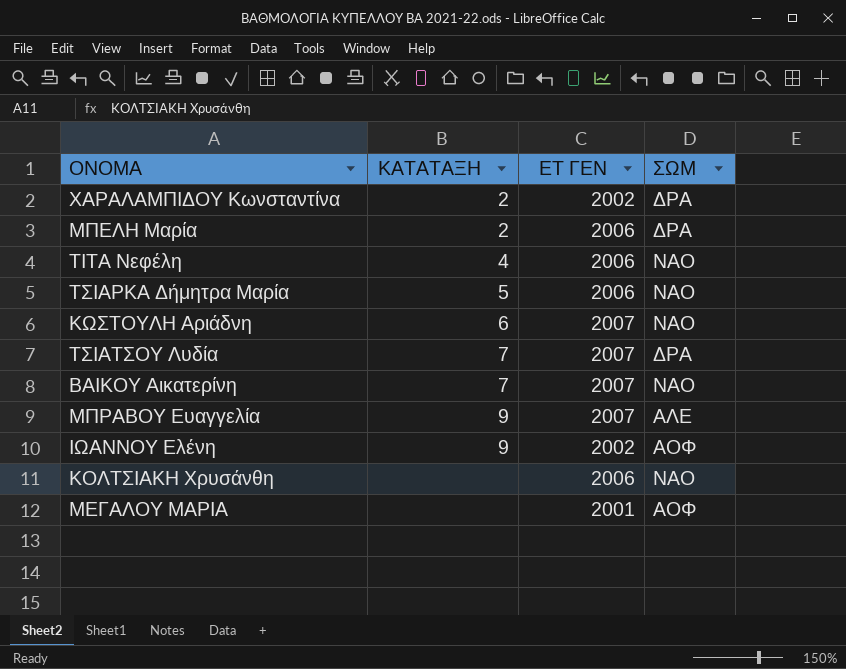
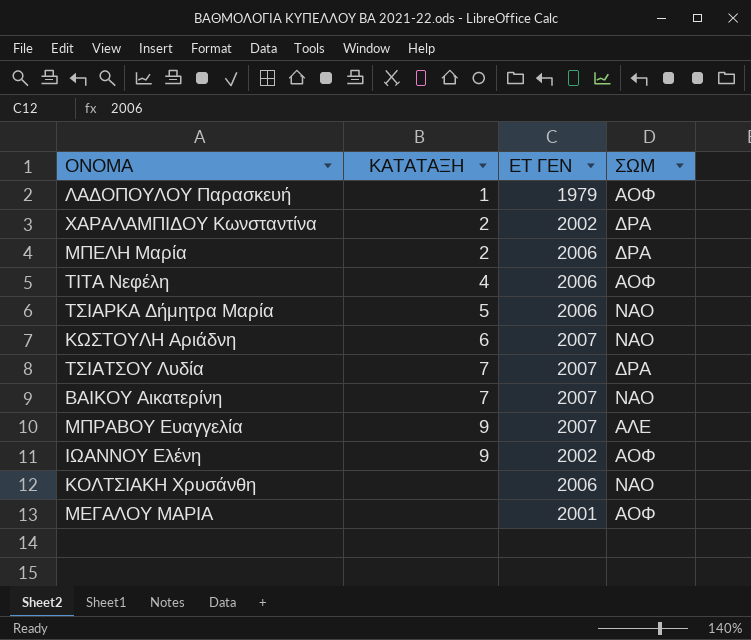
row ΛΑΔΟΠΟΥΛΟΥ Παρασκευή: none -> 1 | 1979 | ΑΟΦ
ΤΙΤΑ Νεφέλη | ΣΩΜ: ΝΑΟ -> ΑΟΦ

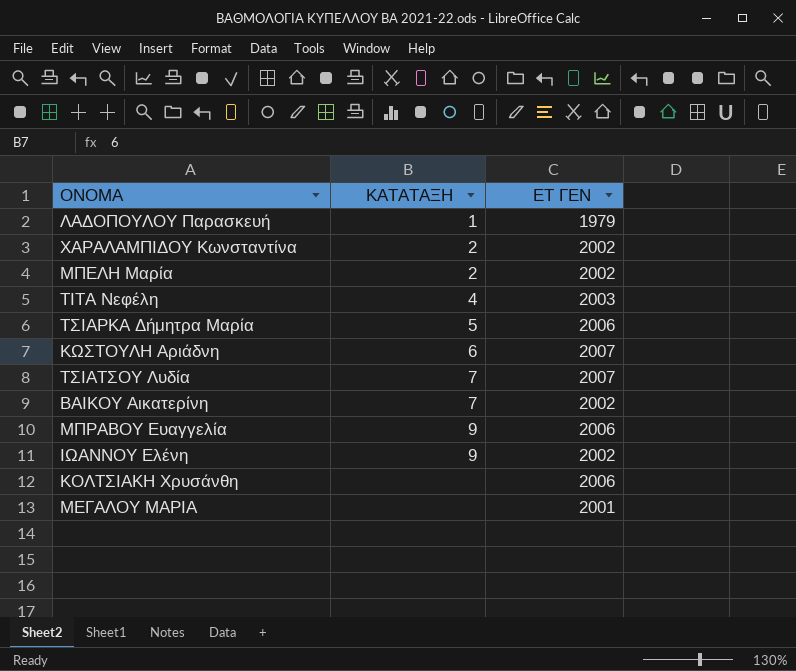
column ΣΩΜ | position: 4 -> none
ΜΠΕΛΗ Μαρία | ΕΤ ΓΕΝ: 2006 -> 2002
ΤΙΤΑ Νεφέλη | ΕΤ ΓΕΝ: 2006 -> 2003
ΒΑΙΚΟΥ Αικατερίνη | ΕΤ ΓΕΝ: 2007 -> 2002
ΜΠΡΑΒΟΥ Ευαγγελία | ΕΤ ΓΕΝ: 2007 -> 2006

